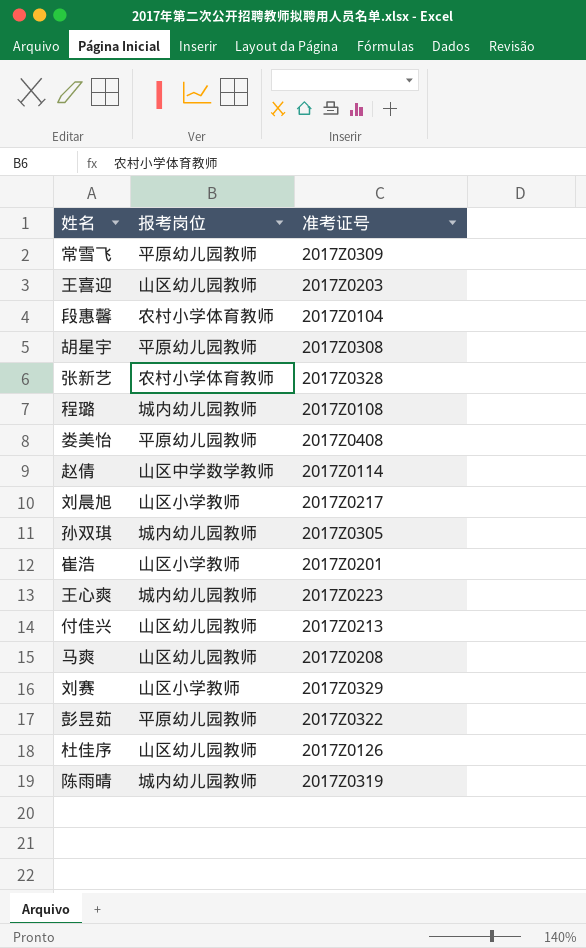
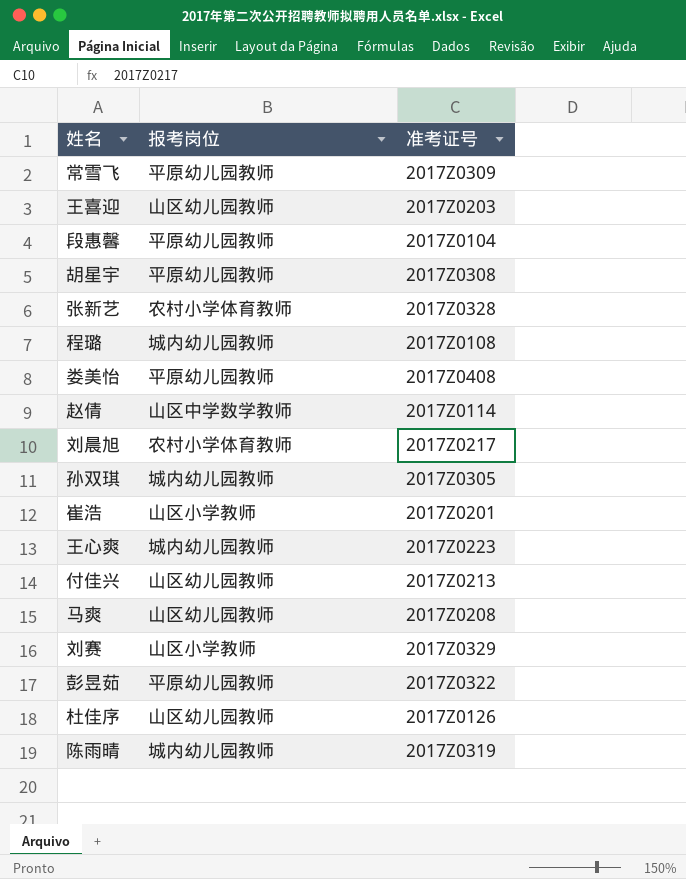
段惠馨 | 报考岗位: 农村小学体育教师 -> 平原幼儿园教师
刘晨旭 | 报考岗位: 山区小学教师 -> 农村小学体育教师

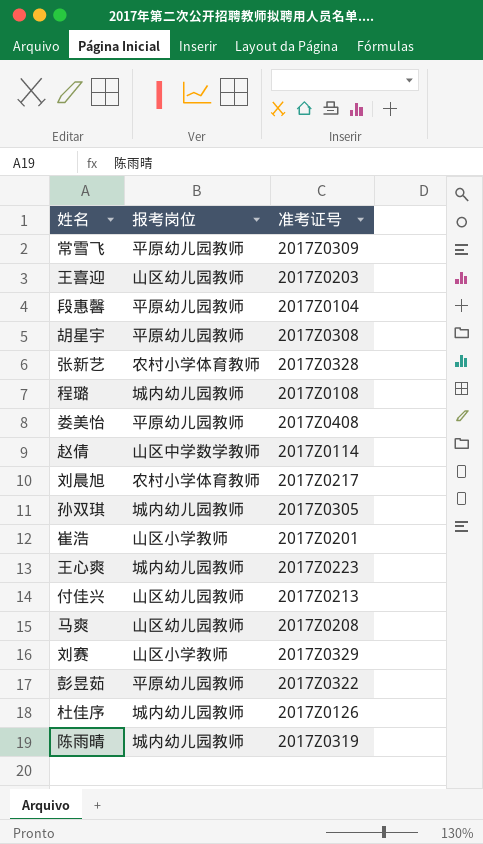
杜佳序 | 报考岗位: 山区幼儿园教师 -> 城内幼儿园教师

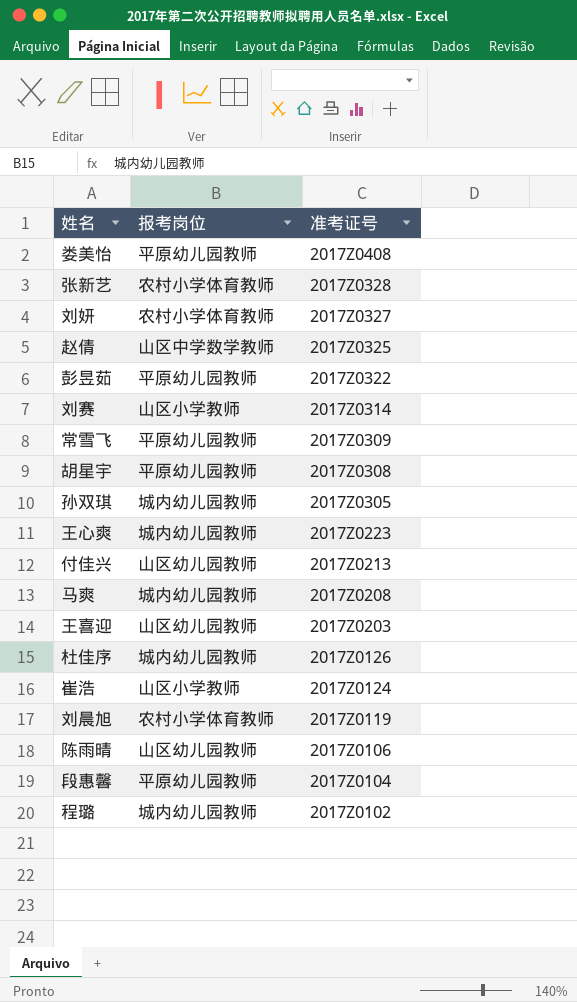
row order: none -> 准考证号 descending
row 刘妍: none -> 农村小学体育教师 | 2017Z0327
赵倩 | 准考证号: 2017Z0114 -> 2017Z0325
刘赛 | 准考证号: 2017Z0329 -> 2017Z0314
马爽 | 报考岗位: 山区幼儿园教师 -> 城内幼儿园教师
崔浩 | 准考证号: 2017Z0201 -> 2017Z0124
刘晨旭 | 准考证号: 2017Z0217 -> 2017Z0119
陈雨晴 | 报考岗位: 城内幼儿园教师 -> 山区幼儿园教师
陈雨晴 | 准考证号: 2017Z0319 -> 2017Z0106
程璐 | 准考证号: 2017Z0108 -> 2017Z0102

